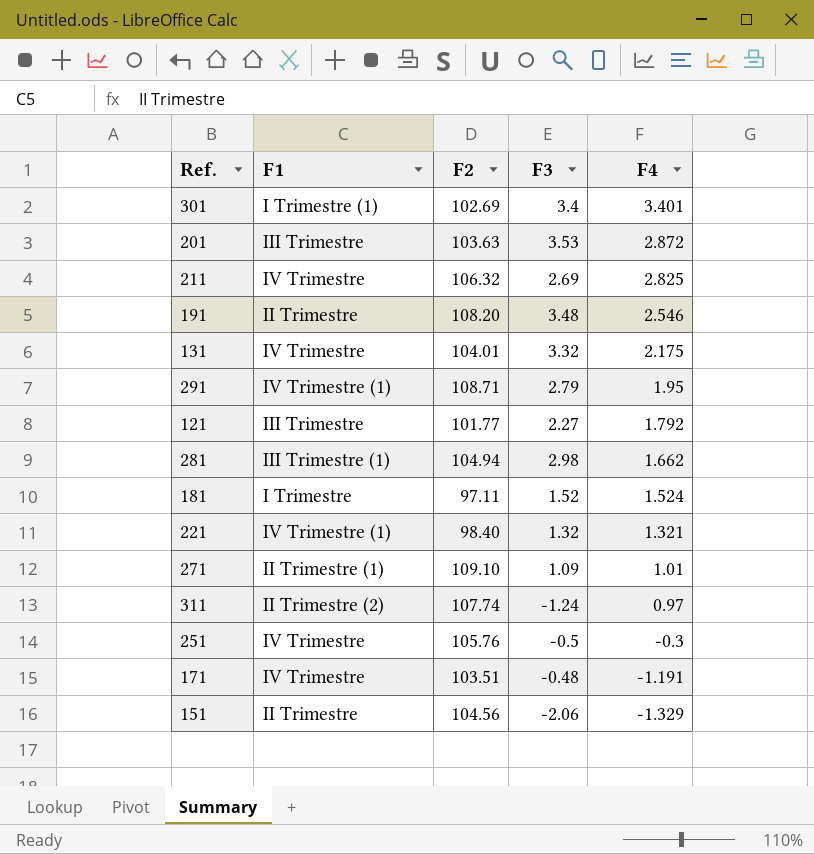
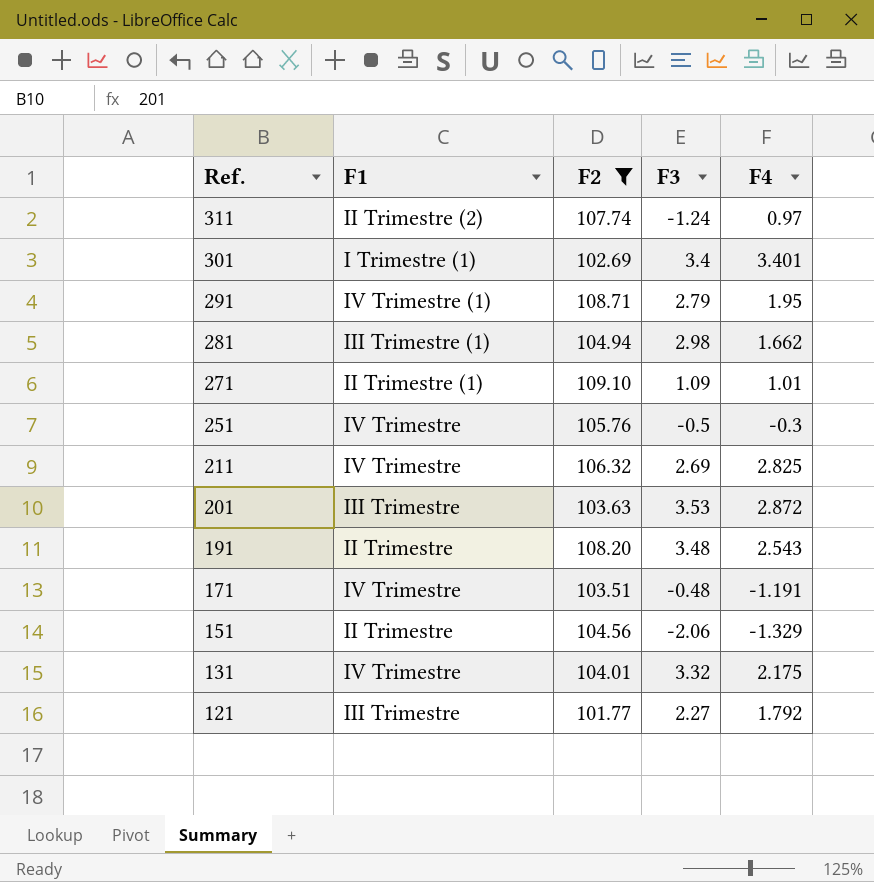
filter: none -> F2 >= 101.77
row order: F4 descending -> Ref. descending
191 | F4: 2.546 -> 2.543

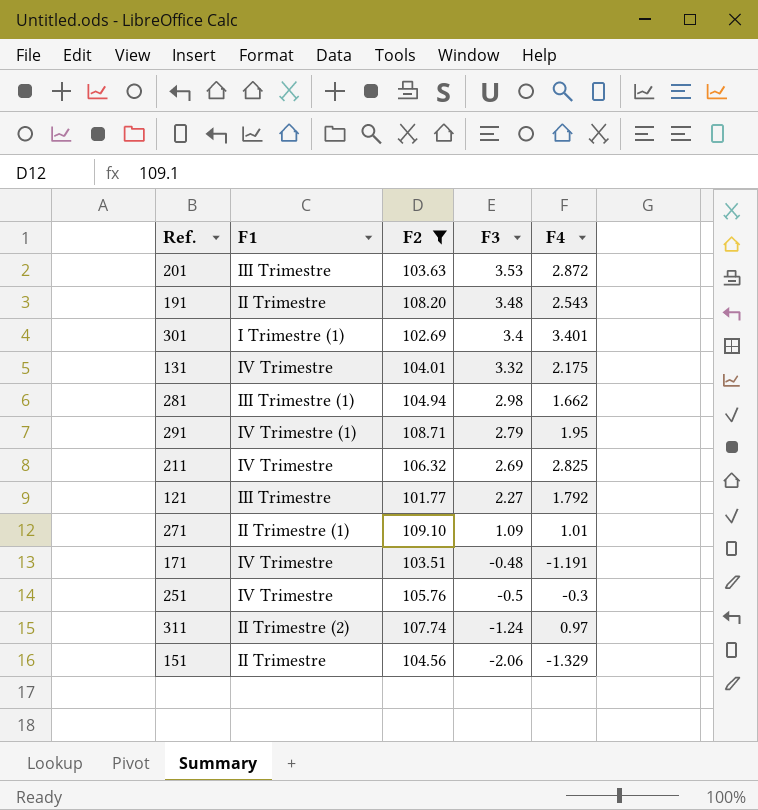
row order: Ref. descending -> F3 descending

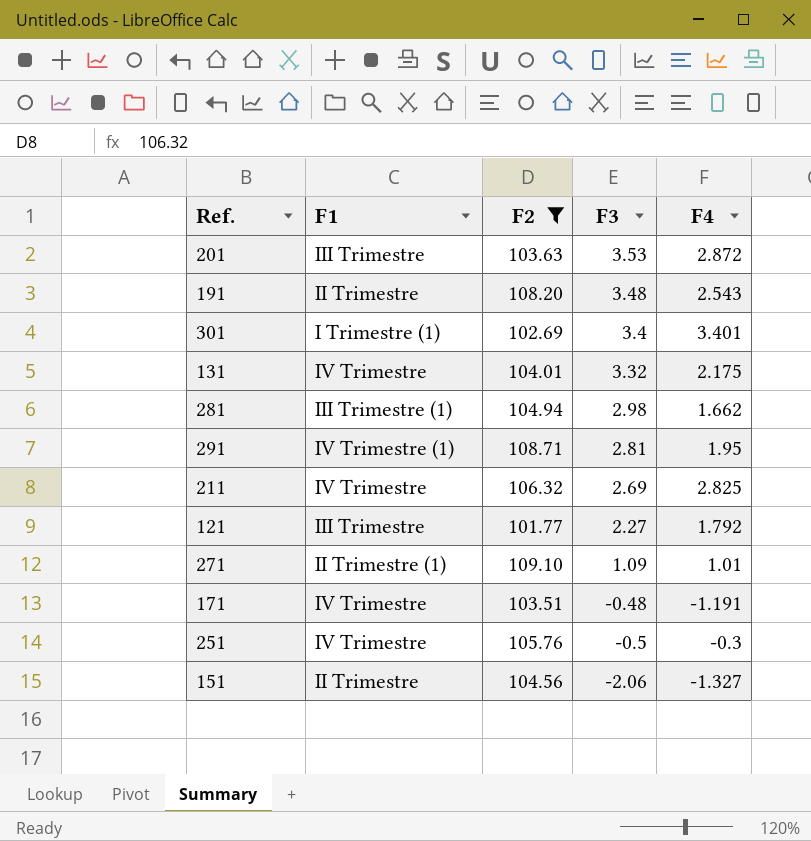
row 311: II Trimestre (2) | 107.74 | -1.24 | 0.97 -> none
291 | F3: 2.79 -> 2.81
151 | F4: -1.329 -> -1.327

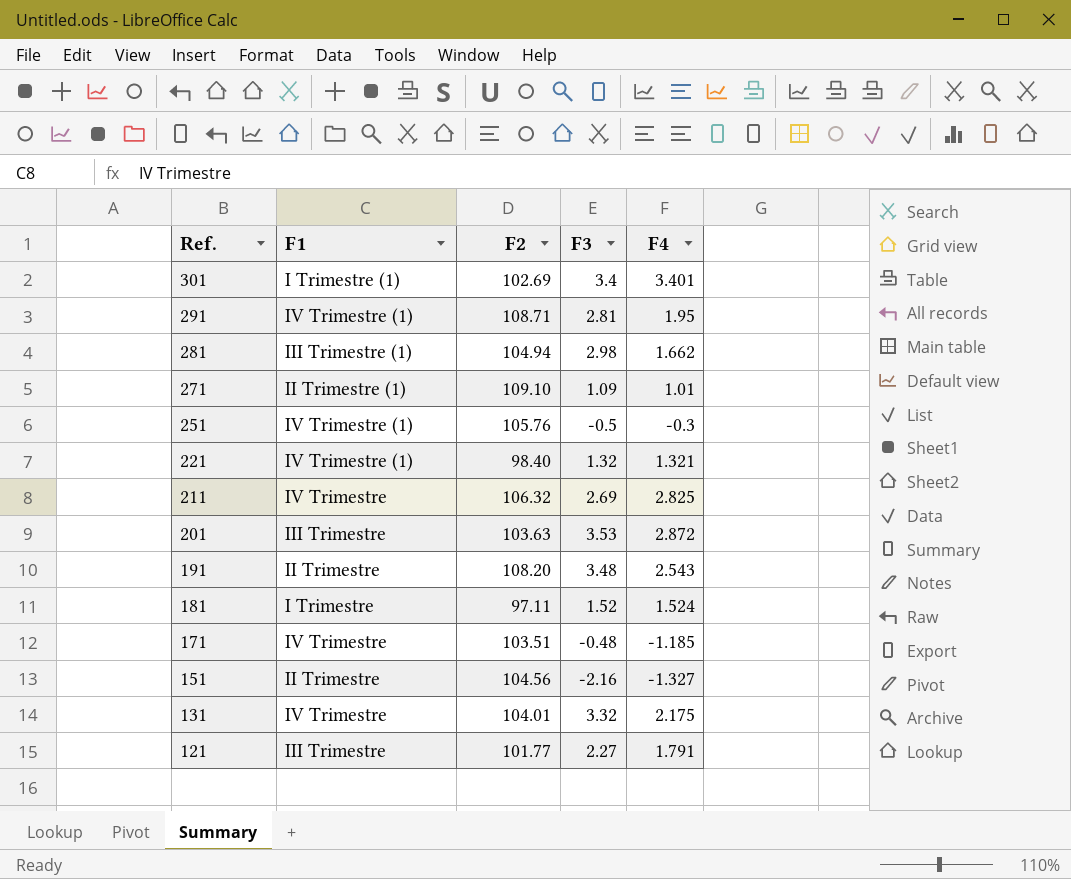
filter: F2 >= 101.77 -> none
row order: F3 descending -> Ref. descending
251 | F1: IV Trimestre -> IV Trimestre (1)
171 | F4: -1.191 -> -1.185
151 | F3: -2.06 -> -2.16
121 | F4: 1.792 -> 1.791

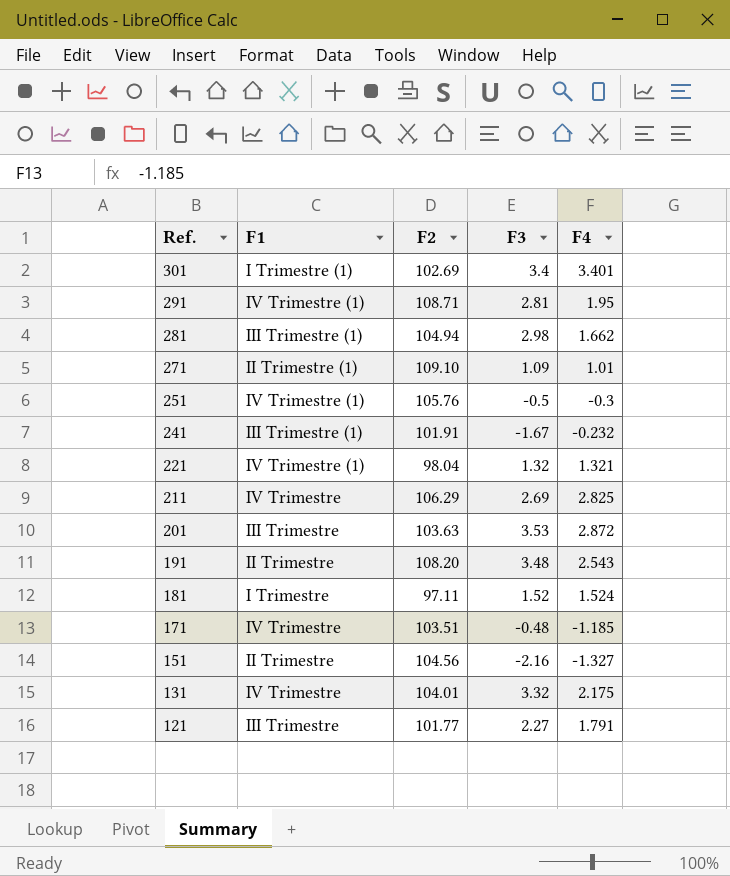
row 241: none -> III Trimestre (1) | 101.91 | -1.67 | -0.232
221 | F2: 98.40 -> 98.04
211 | F2: 106.32 -> 106.29

